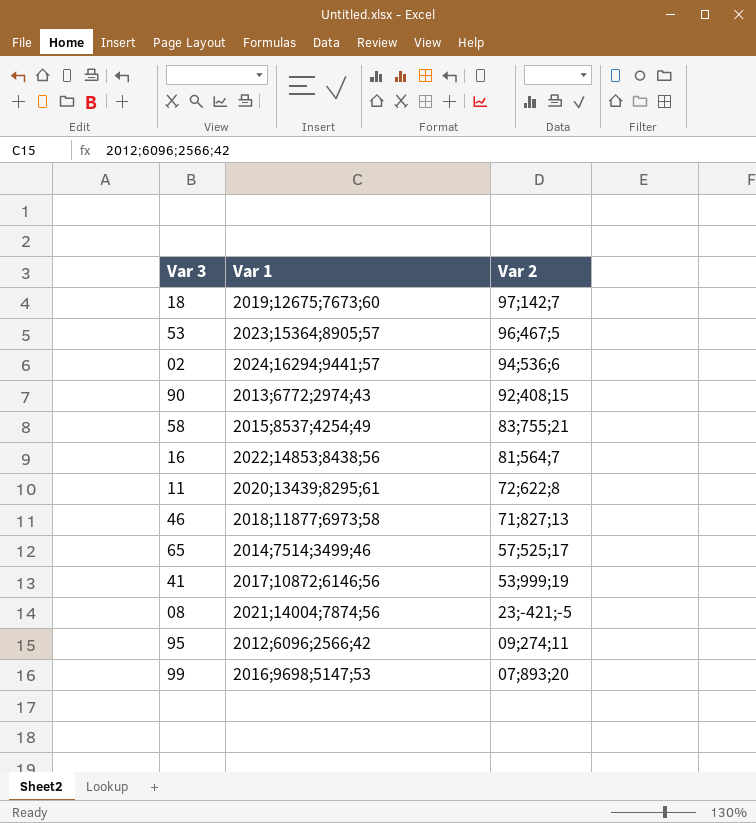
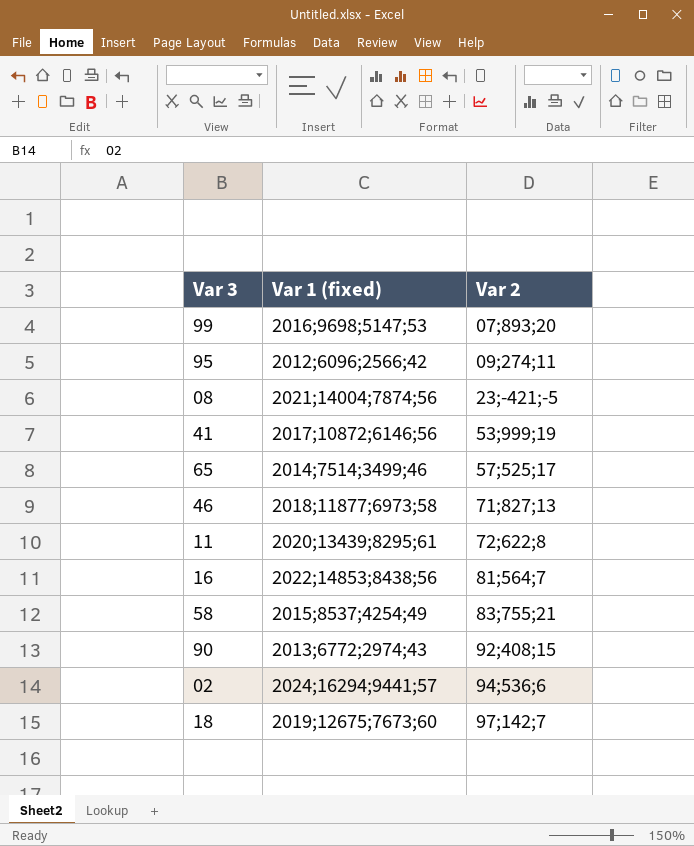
row order: Var 2 descending -> Var 2 ascending
column name: Var 1 -> Var 1 (fixed)
row 53: 2023;15364;8905;57 | 96;467;5 -> none

